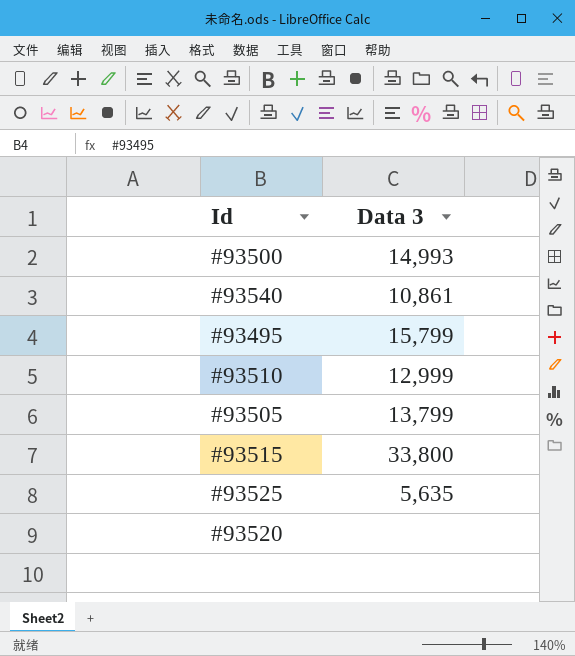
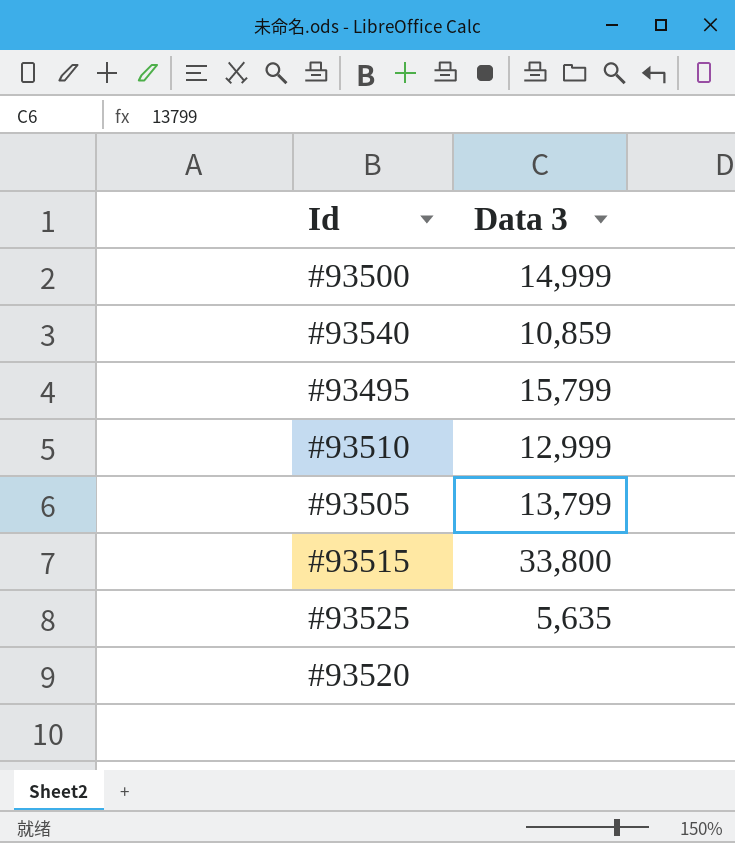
#93500 | Data 3: 14,993 -> 14,999
#93540 | Data 3: 10,861 -> 10,859

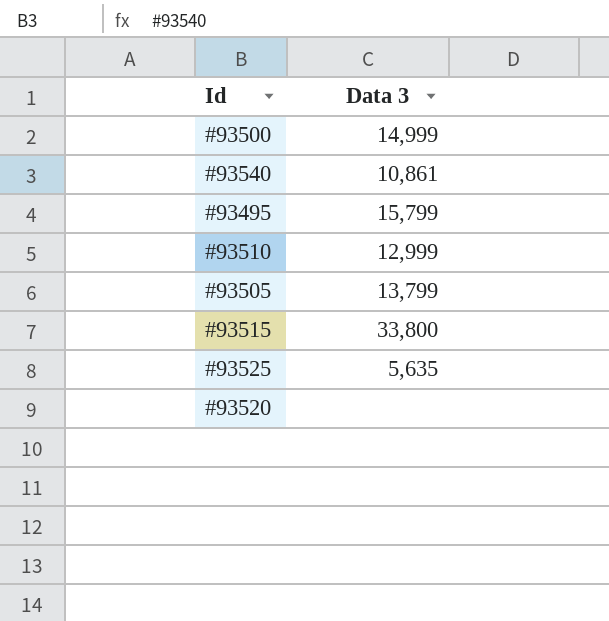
#93540 | Data 3: 10,859 -> 10,861

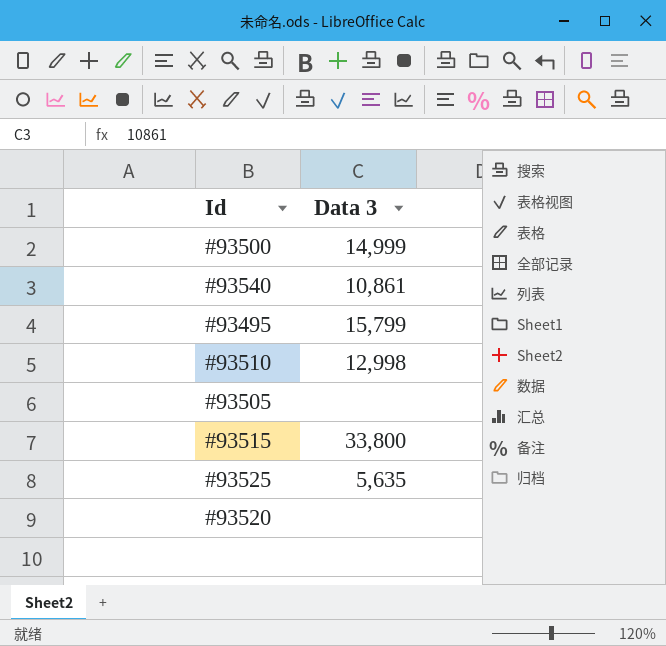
#93510 | Data 3: 12,999 -> 12,998
#93505 | Data 3: 13,799 -> none

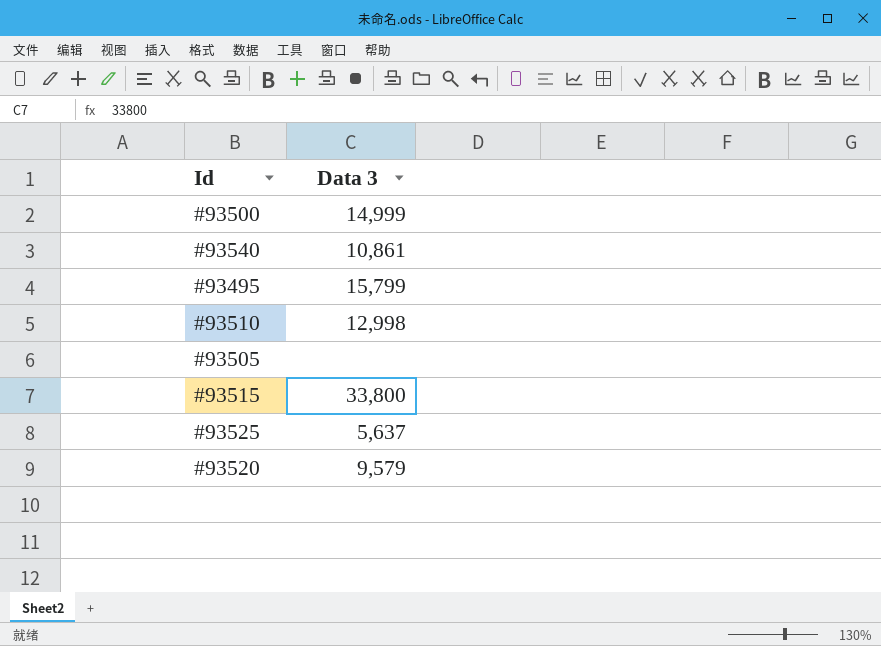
#93525 | Data 3: 5,635 -> 5,637
#93520 | Data 3: none -> 9,579

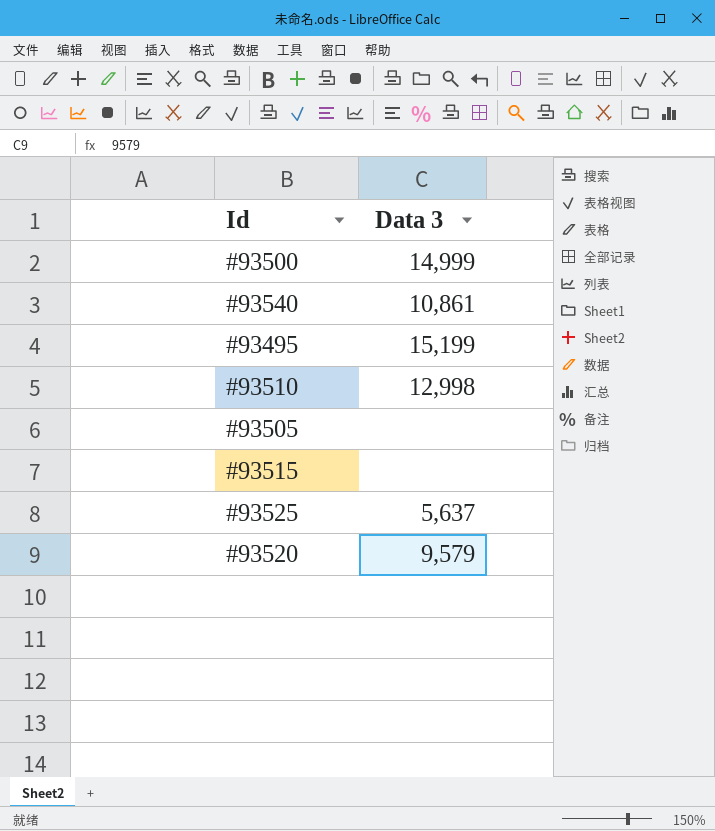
#93495 | Data 3: 15,799 -> 15,199
#93515 | Data 3: 33,800 -> none

